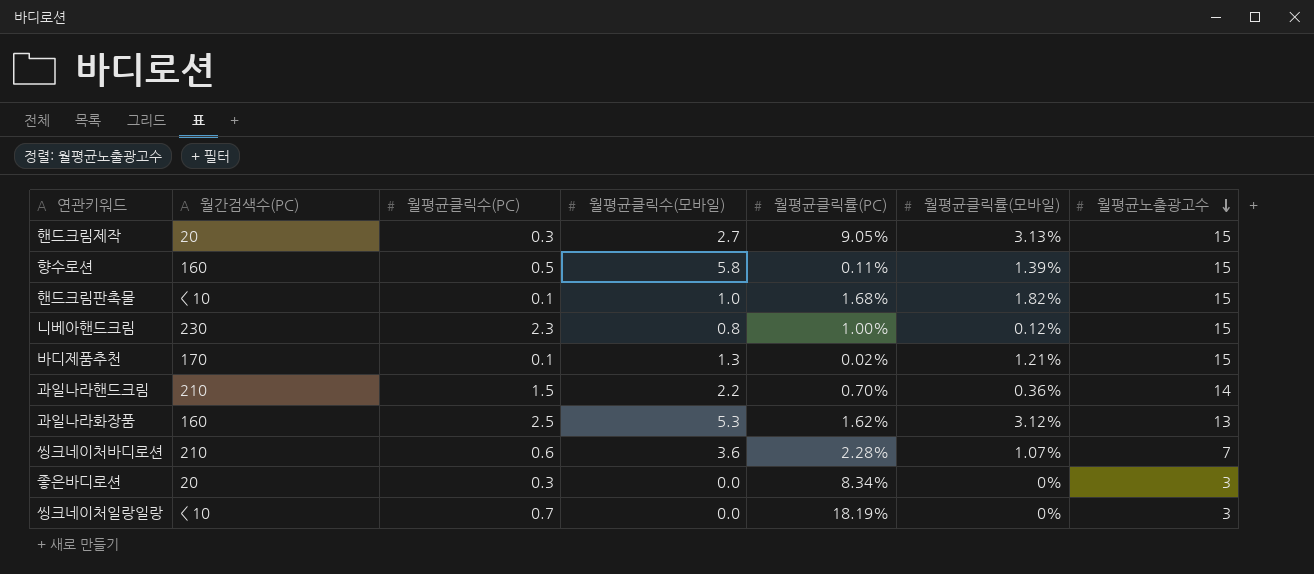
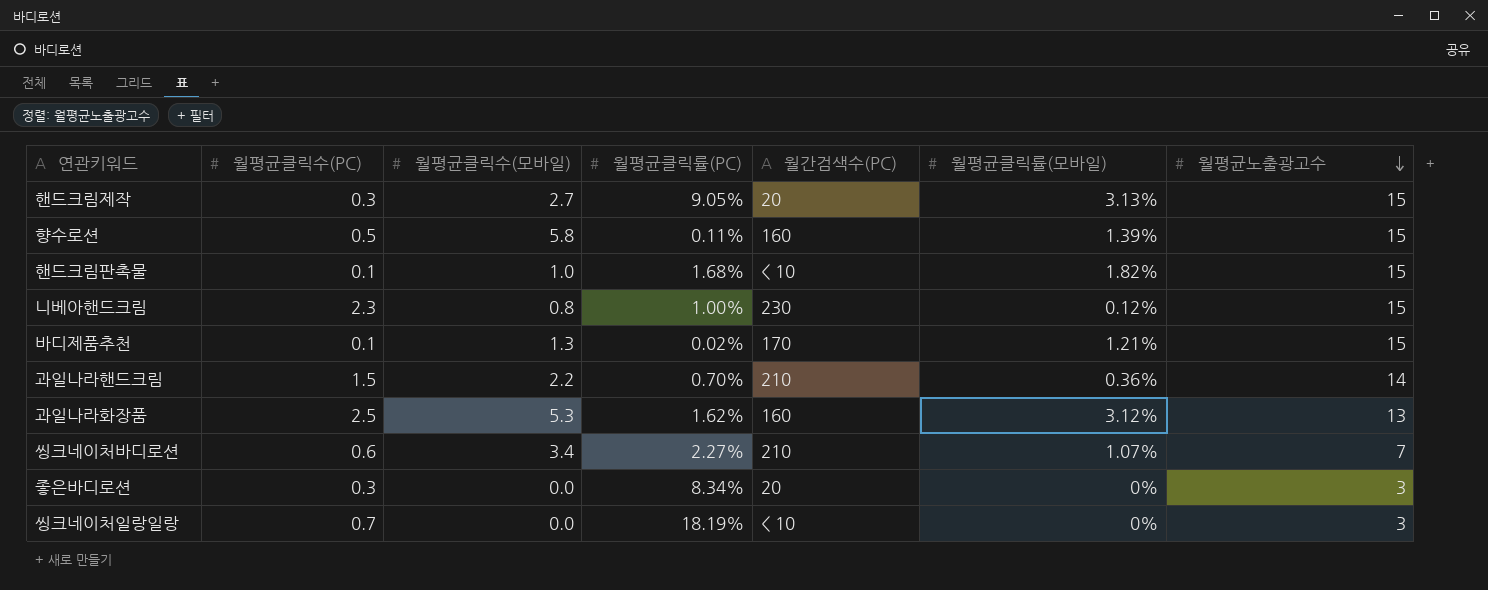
column 월간검색수(PC) | position: 2 -> 5
씽크네이처바디로션 | 월평균클릭수(모바일): 3.6 -> 3.4
씽크네이처바디로션 | 월평균클릭률(PC): 2.28% -> 2.27%

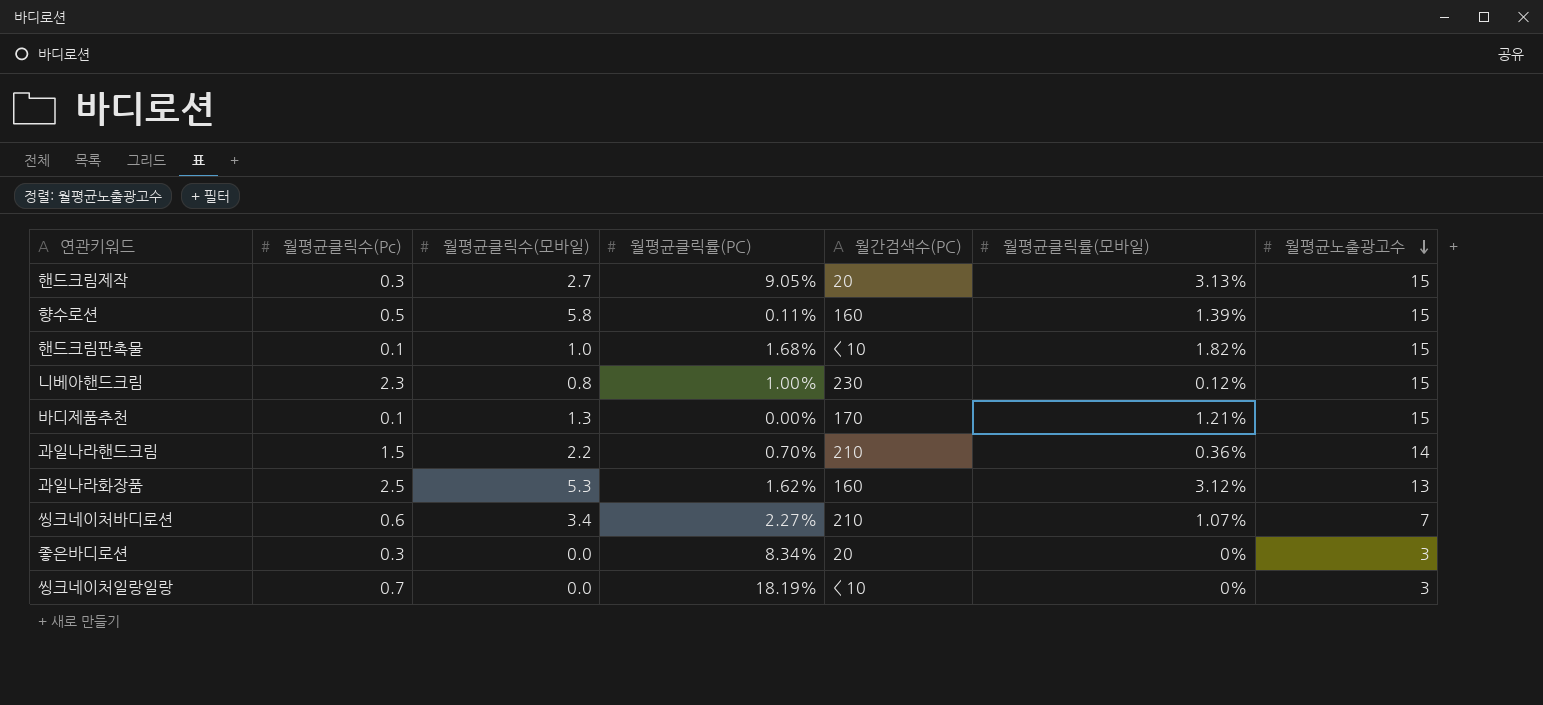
column name: 월평균클릭수(PC) -> 월평균클릭수(Pc)
바디제품추천 | 월평균클릭률(PC): 0.02% -> 0.00%

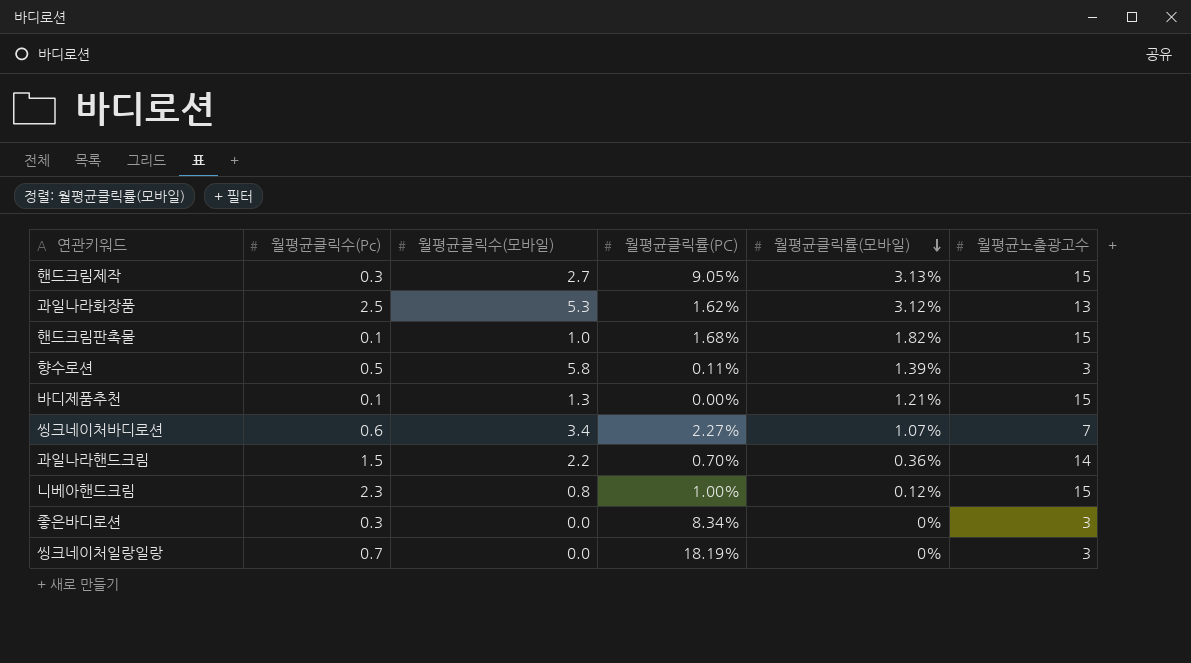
row order: 월평균노출광고수 descending -> 월평균클릭률(모바일) descending
column 월간검색수(PC) | position: 5 -> none
향수로션 | 월평균노출광고수: 15 -> 3

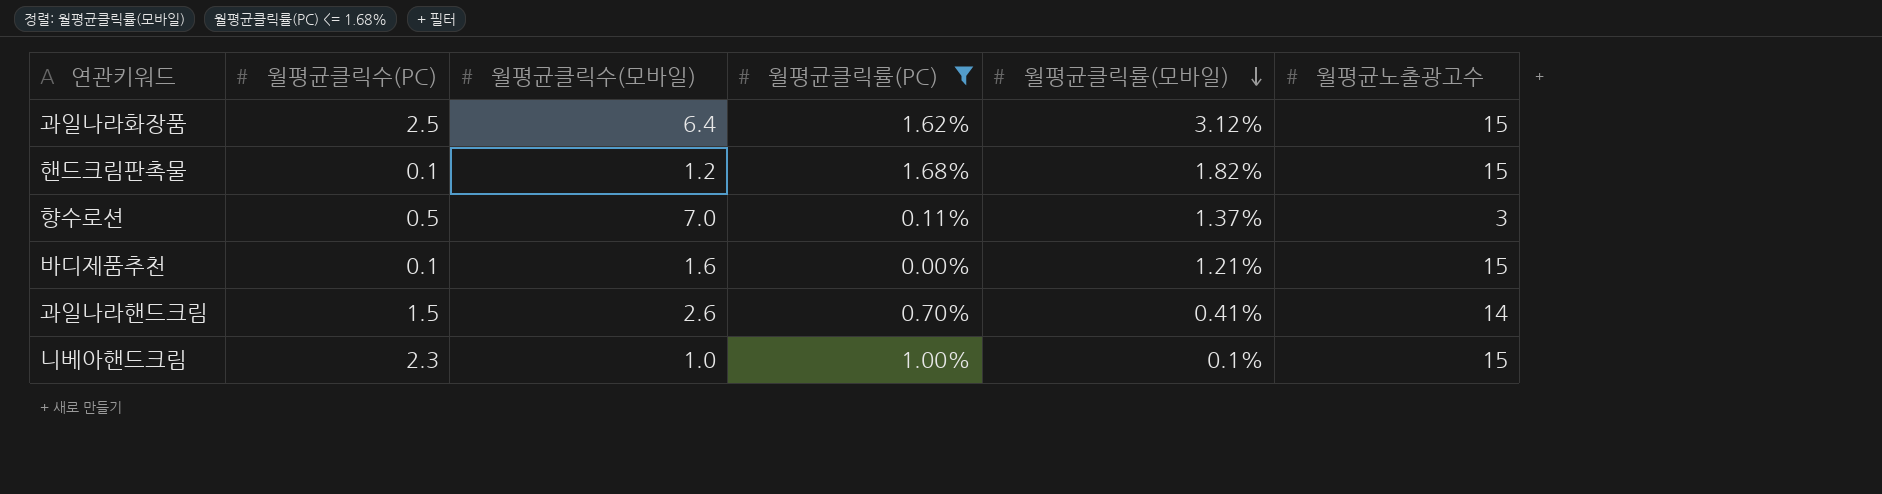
filter: none -> 월평균클릭률(PC) <= 1.68%
column name: 월평균클릭수(Pc) -> 월평균클릭수(PC)
과일나라화장품 | 월평균클릭수(모바일): 5.3 -> 6.4
과일나라화장품 | 월평균노출광고수: 13 -> 15
핸드크림판촉물 | 월평균클릭수(모바일): 1.0 -> 1.2
향수로션 | 월평균클릭수(모바일): 5.8 -> 7.0
향수로션 | 월평균클릭률(모바일): 1.39% -> 1.37%
바디제품추천 | 월평균클릭수(모바일): 1.3 -> 1.6
과일나라핸드크림 | 월평균클릭수(모바일): 2.2 -> 2.6
과일나라핸드크림 | 월평균클릭률(모바일): 0.36% -> 0.41%
니베아핸드크림 | 월평균클릭수(모바일): 0.8 -> 1.0
니베아핸드크림 | 월평균클릭률(모바일): 0.12% -> 0.1%

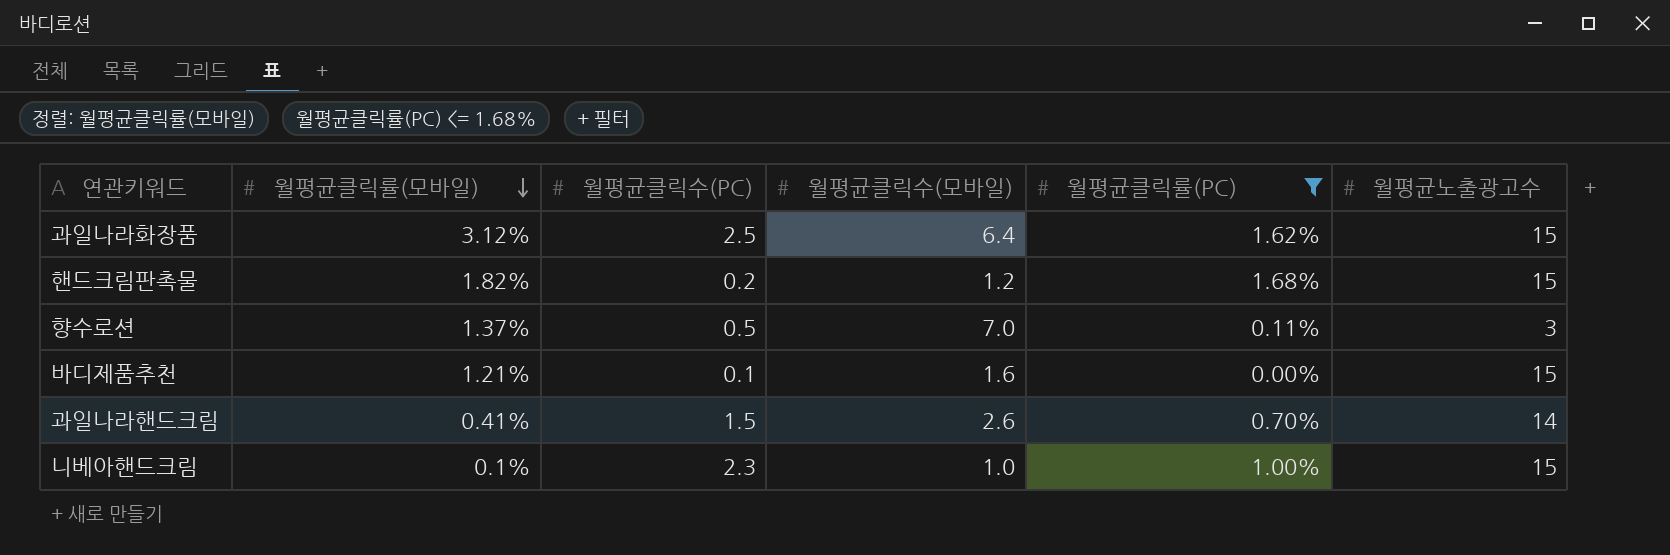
column 월평균클릭률(모바일) | position: 5 -> 2
핸드크림판촉물 | 월평균클릭수(PC): 0.1 -> 0.2

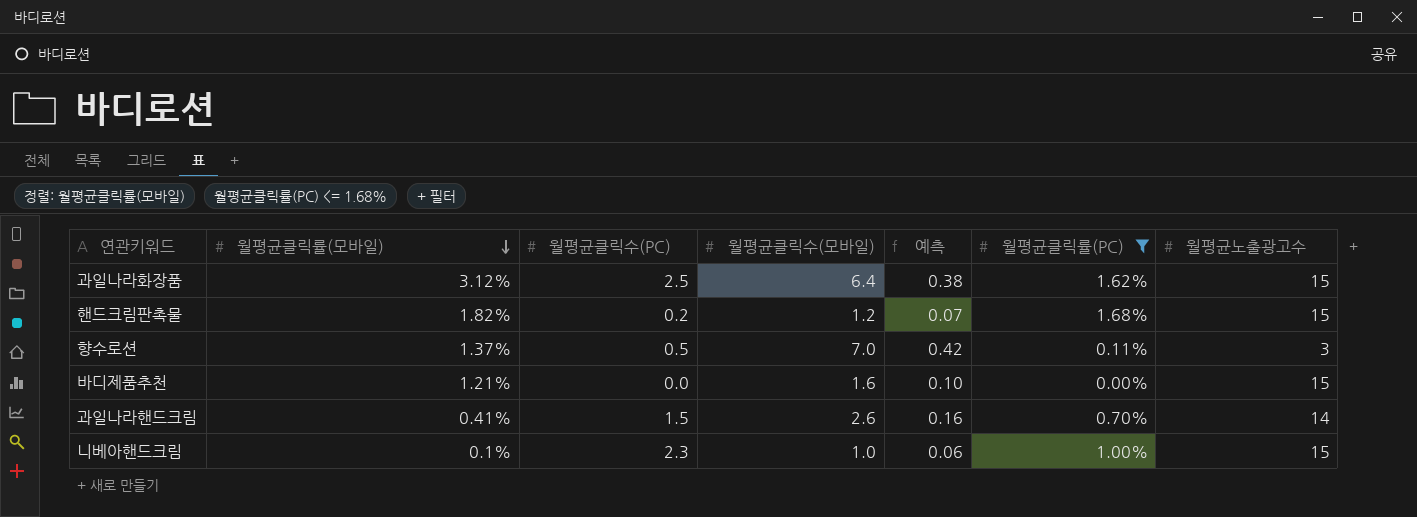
column 예측 | formula: none -> [월평균클릭수(모바일)] * 0.06
바디제품추천 | 월평균클릭수(PC): 0.1 -> 0.0

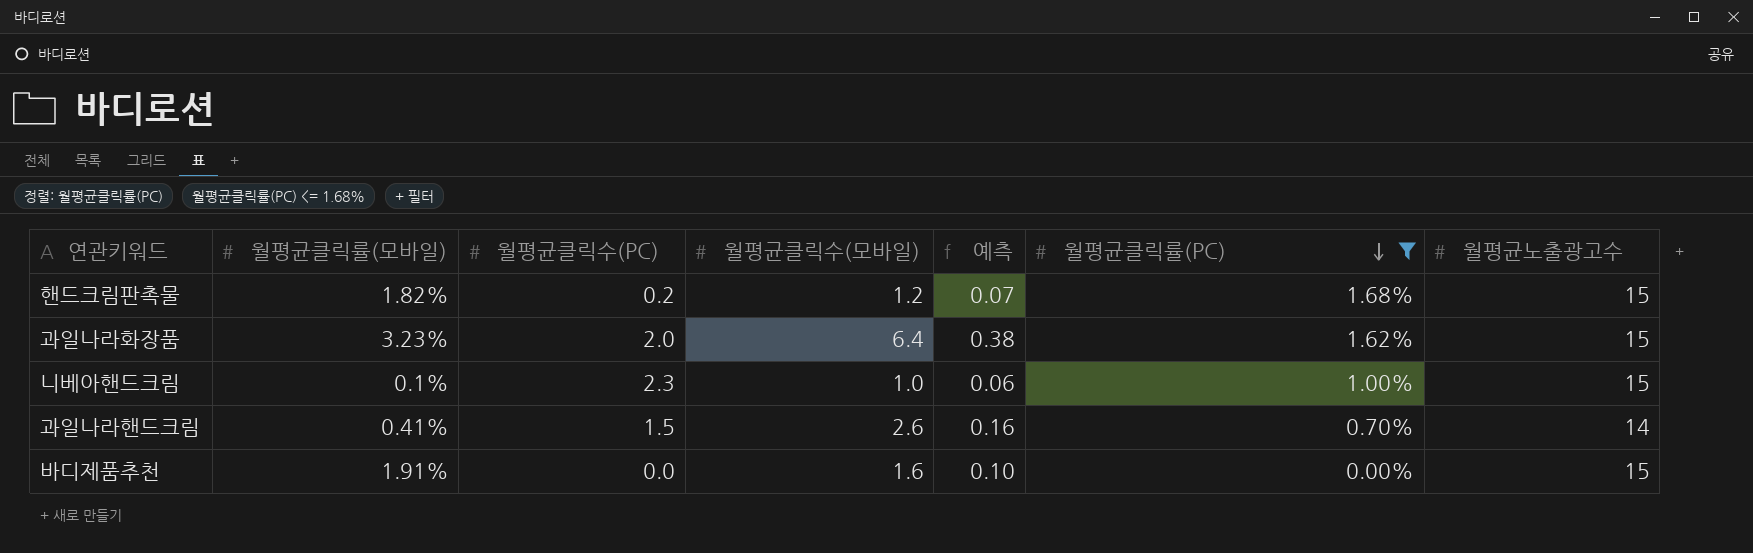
row order: 월평균클릭률(모바일) descending -> 월평균클릭률(PC) descending
row 향수로션: 1.37% | 0.5 | 7.0 | 0.42 | 0.11% | 3 -> none
과일나라화장품 | 월평균클릭률(모바일): 3.12% -> 3.23%
과일나라화장품 | 월평균클릭수(PC): 2.5 -> 2.0
바디제품추천 | 월평균클릭률(모바일): 1.21% -> 1.91%

